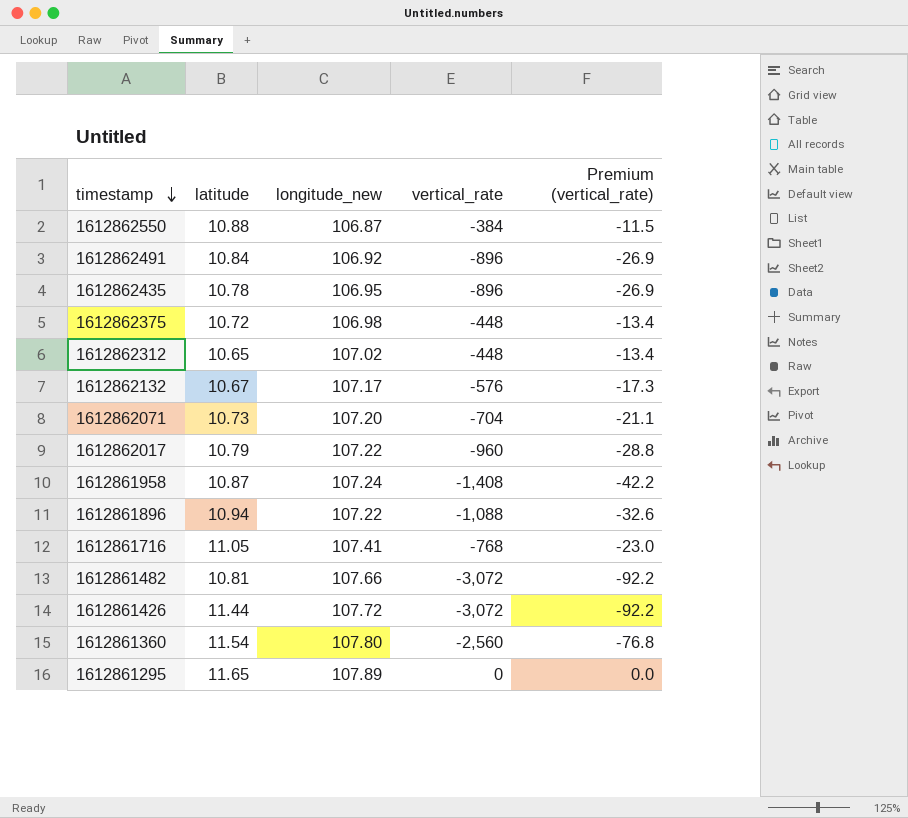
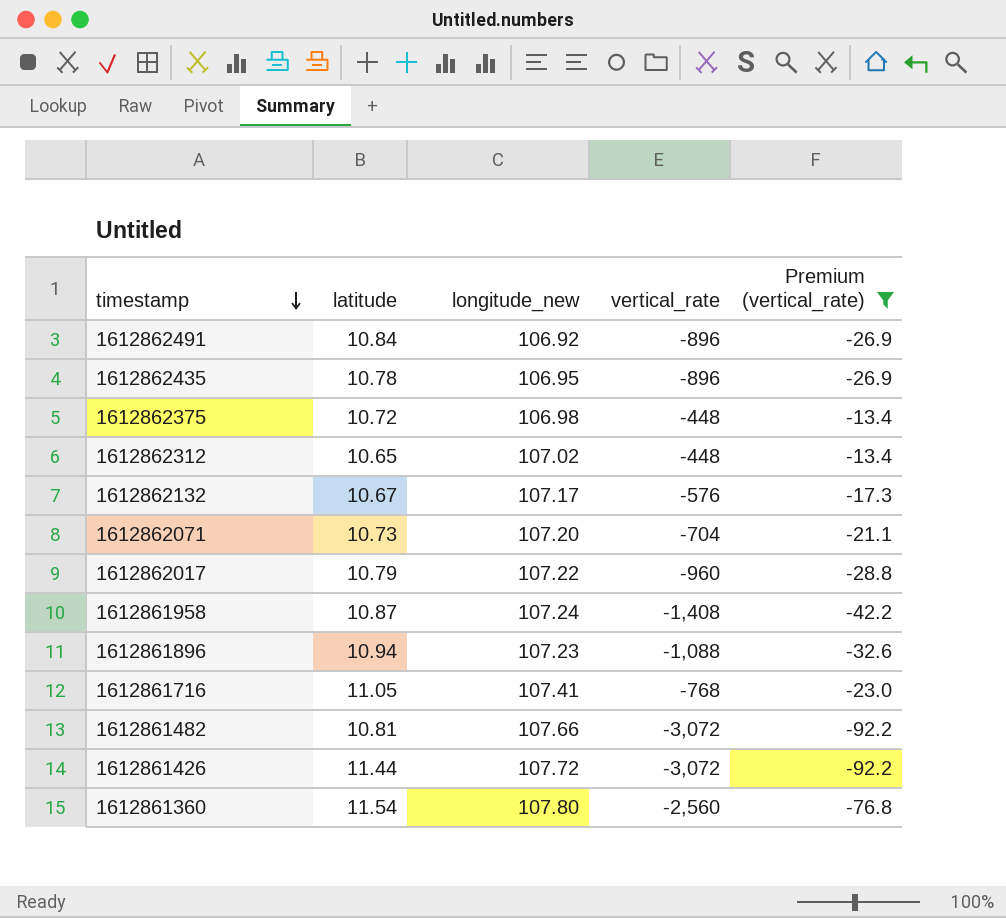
filter: none -> Premium (vertical_rate) <= -13.4
1612861896 | longitude_new: 107.22 -> 107.23

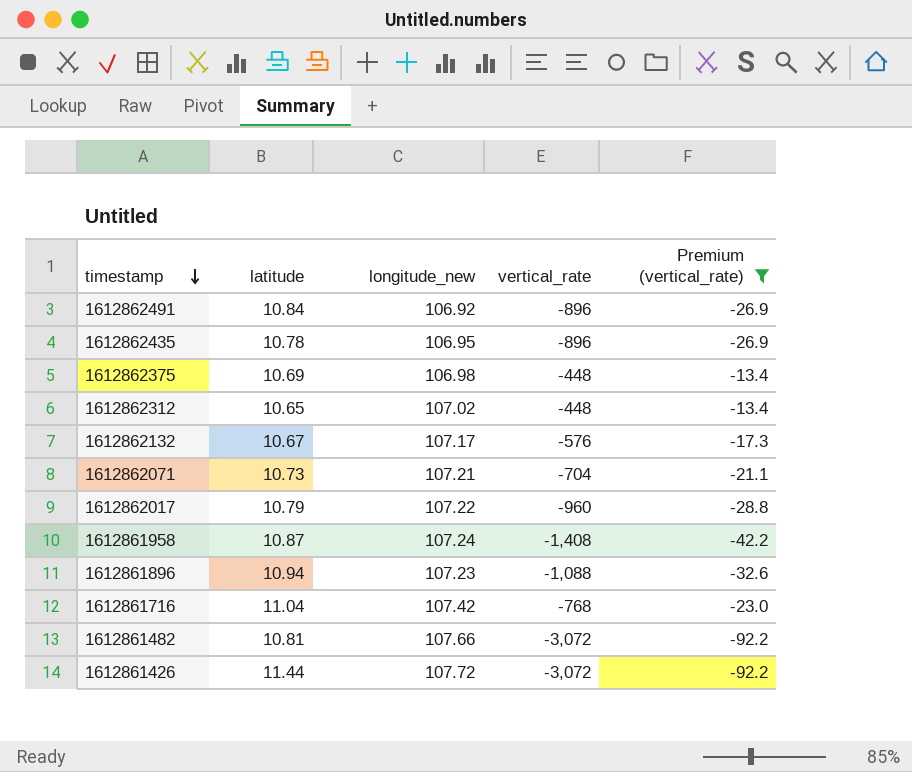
row 1612861360: 11.54 | 107.80 | -2,560 | -76.8 -> none
1612862375 | latitude: 10.72 -> 10.69
1612862071 | longitude_new: 107.20 -> 107.21
1612861716 | latitude: 11.05 -> 11.04
1612861716 | longitude_new: 107.41 -> 107.42

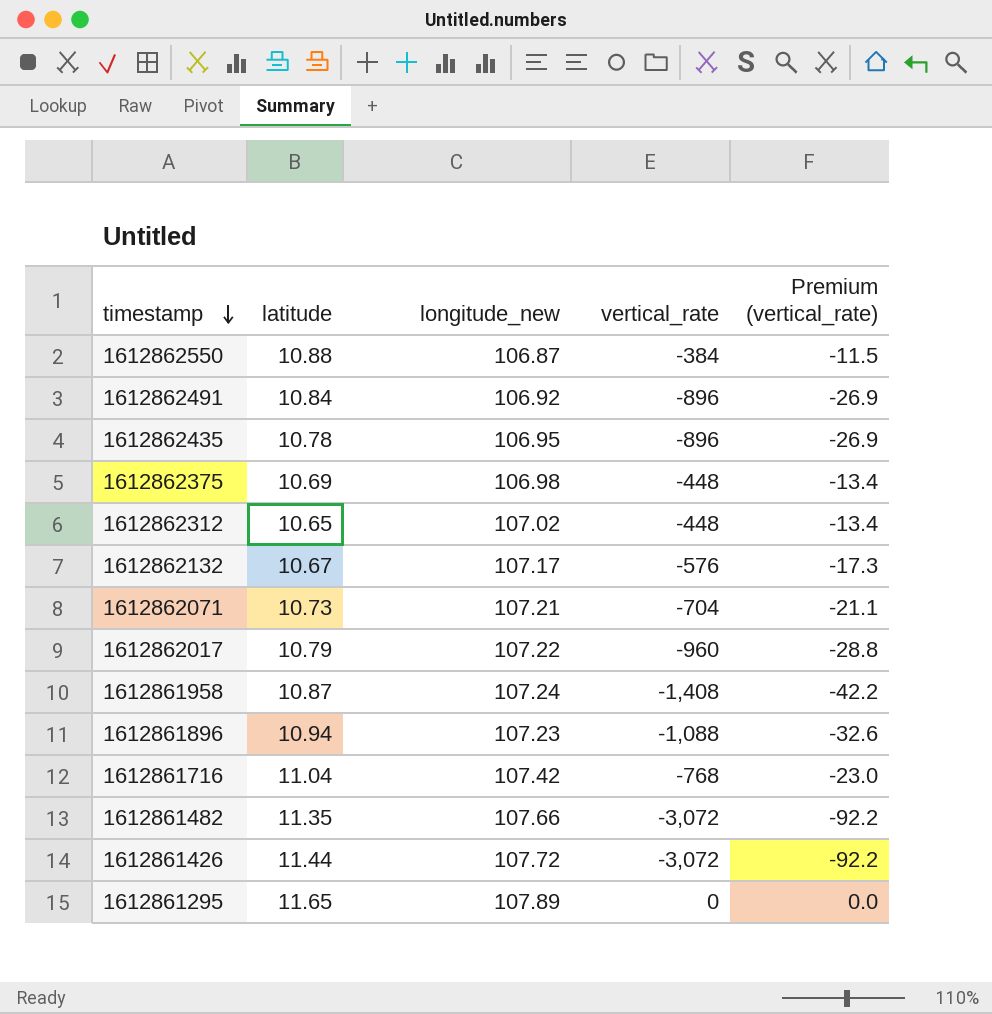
filter: Premium (vertical_rate) <= -13.4 -> none
1612861482 | latitude: 10.81 -> 11.35

